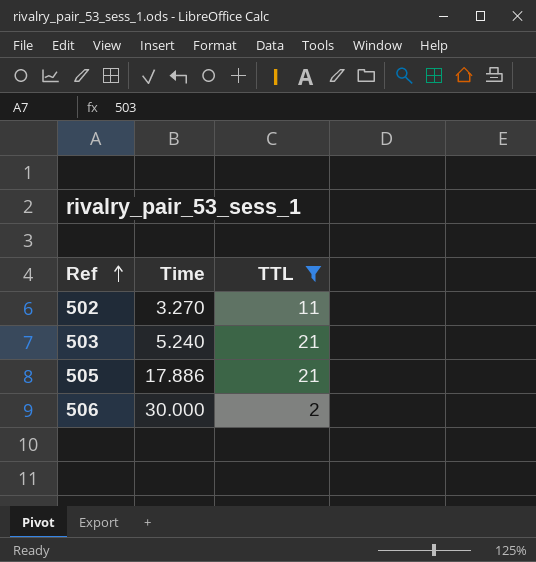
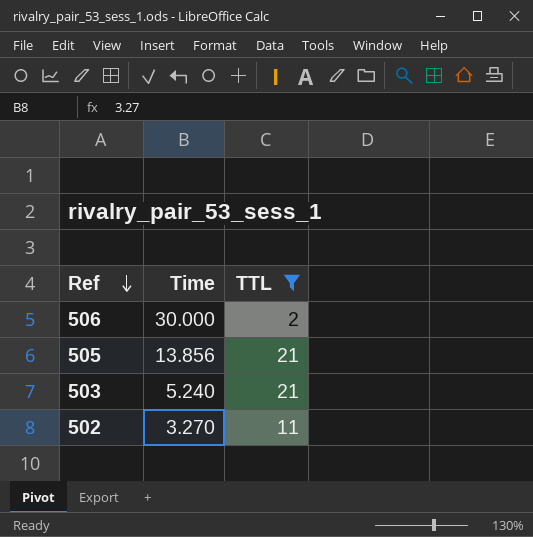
row order: Ref ascending -> Ref descending
505 | Time: 17.886 -> 13.856

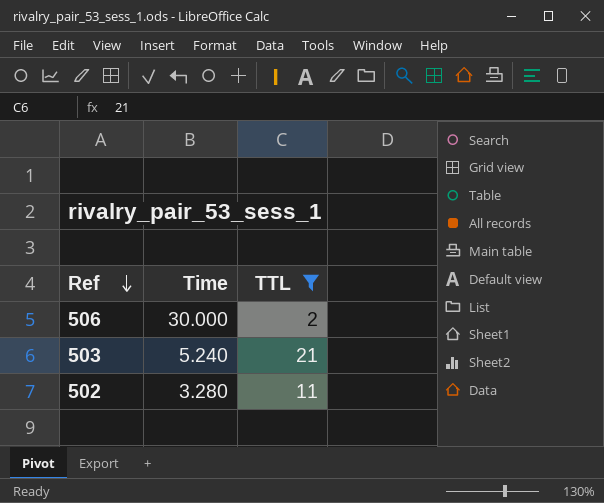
row 505: 13.856 | 21 -> none
502 | Time: 3.270 -> 3.280

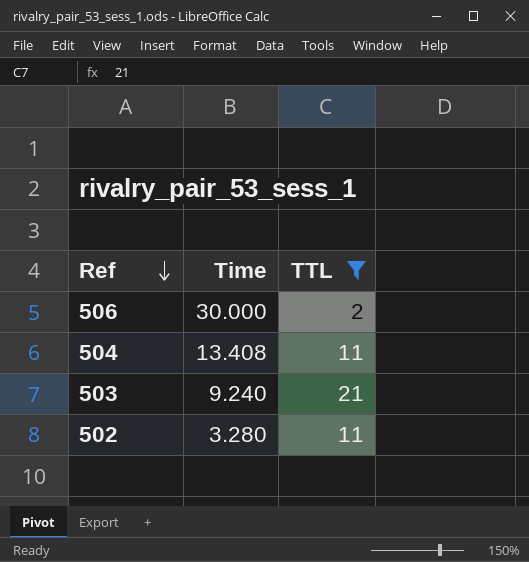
row 504: none -> 13.408 | 11
503 | Time: 5.240 -> 9.240

